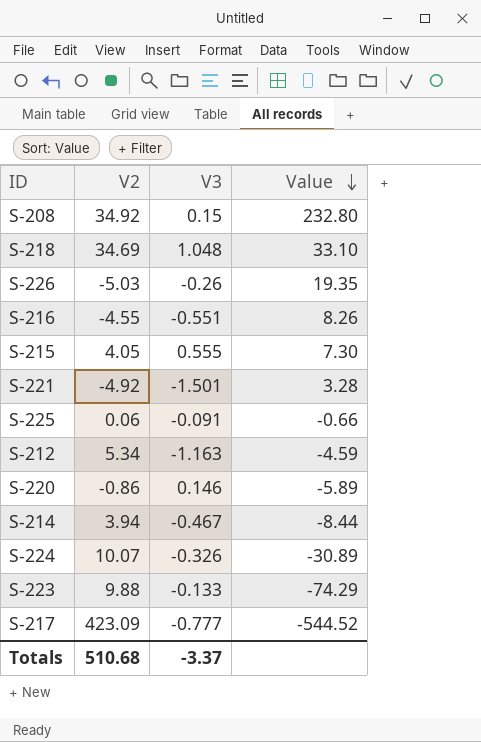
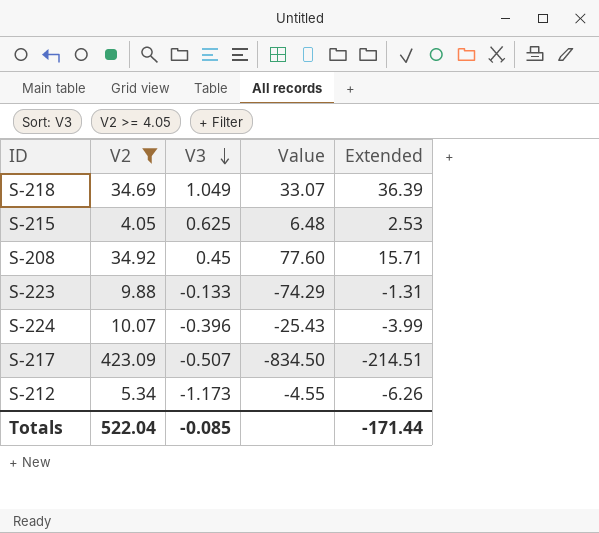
filter: none -> V2 >= 4.05
row order: Value descending -> V3 descending
column Extended | formula: none -> [V2] * [V3]
S-218 | V3: 1.048 -> 1.049
S-218 | Value: 33.10 -> 33.07
S-215 | V3: 0.555 -> 0.625
S-215 | Value: 7.30 -> 6.48
S-208 | V3: 0.15 -> 0.45
S-208 | Value: 232.80 -> 77.60
S-224 | V3: -0.326 -> -0.396
S-224 | Value: -30.89 -> -25.43
S-217 | V3: -0.777 -> -0.507
S-217 | Value: -544.52 -> -834.50
S-212 | V3: -1.163 -> -1.173
S-212 | Value: -4.59 -> -4.55
Totals | V2: 510.68 -> 522.04
Totals | V3: -3.37 -> -0.085

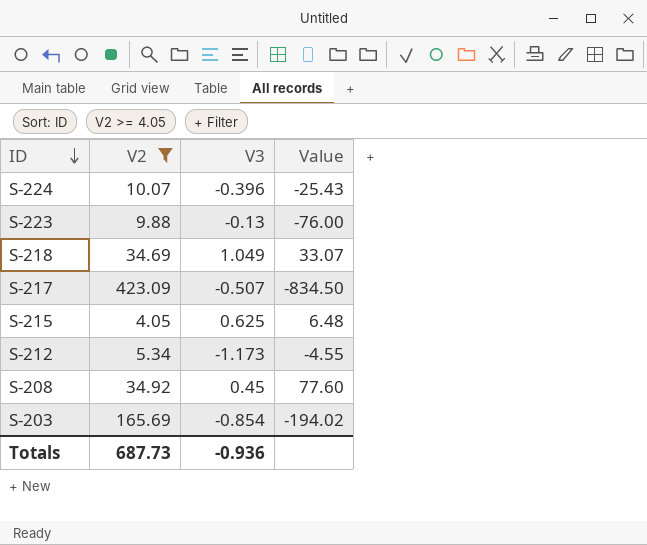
row order: V3 descending -> ID descending
column Extended | formula: [V2] * [V3] -> none
S-223 | V3: -0.133 -> -0.13
S-223 | Value: -74.29 -> -76.00
row S-203: none -> 165.69 | -0.854 | -194.02
Totals | V2: 522.04 -> 687.73
Totals | V3: -0.085 -> -0.936

